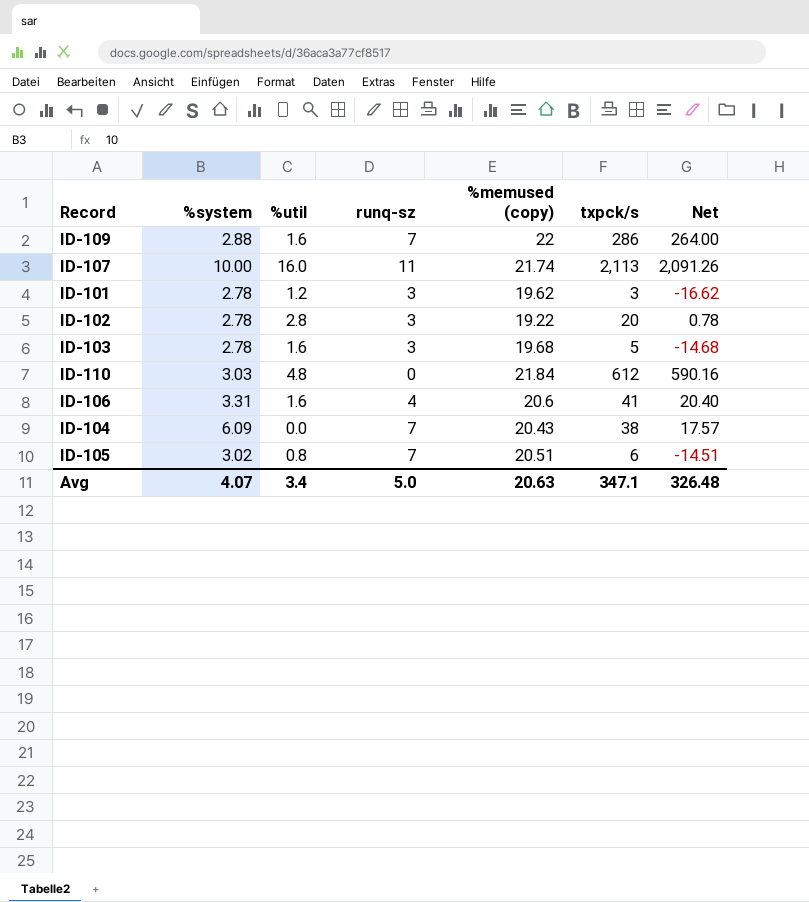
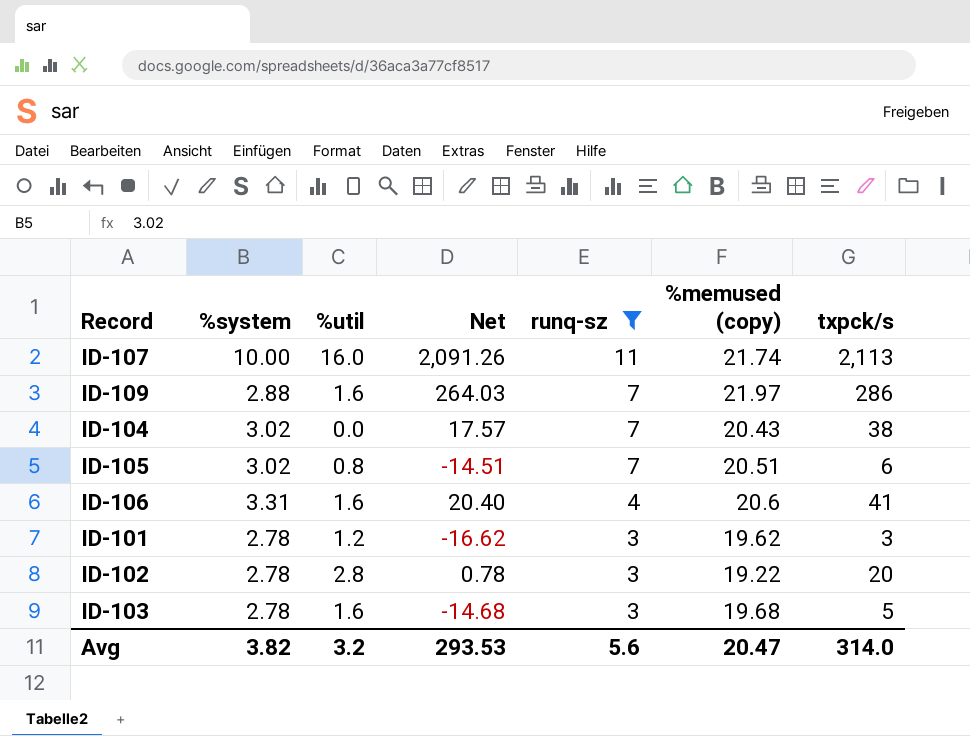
filter: none -> runq-sz != 0
row order: none -> runq-sz descending
column Net | position: 7 -> 4
ID-109 | Net: 264.00 -> 264.03
ID-109 | %memused (copy): 22 -> 21.97
ID-104 | %system: 6.09 -> 3.02
Avg | %system: 4.07 -> 3.82
Avg | %util: 3.4 -> 3.2
Avg | Net: 326.48 -> 293.53
Avg | runq-sz: 5.0 -> 5.6
Avg | %memused (copy): 20.63 -> 20.47
Avg | txpck/s: 347.1 -> 314.0

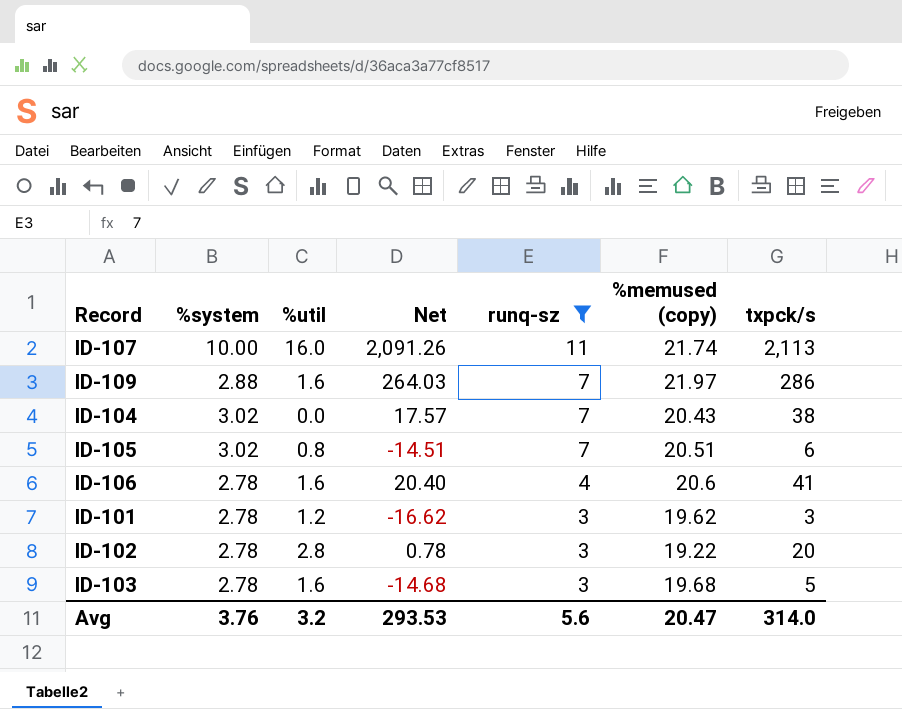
ID-106 | %system: 3.31 -> 2.78
Avg | %system: 3.82 -> 3.76

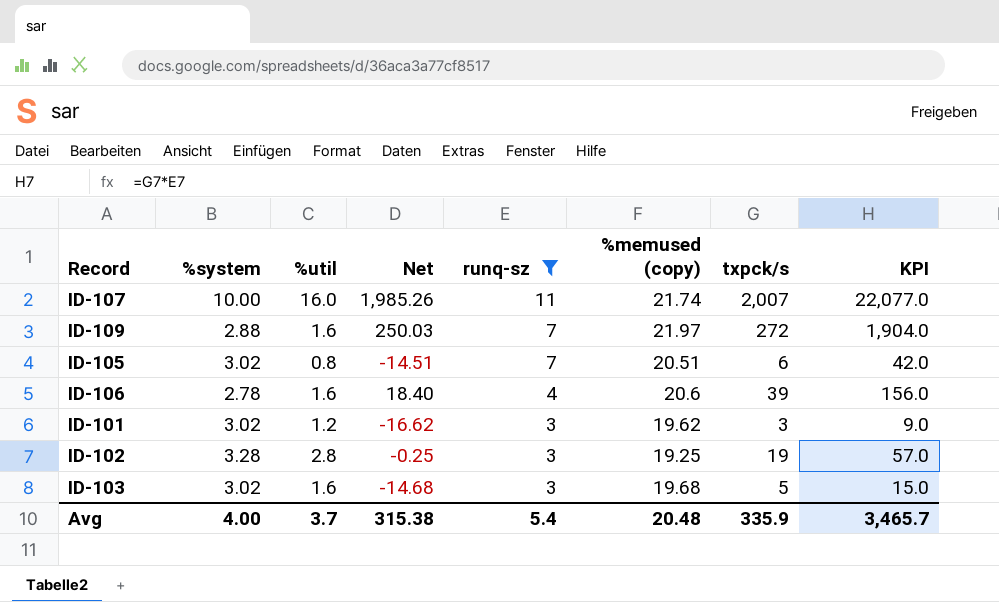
column KPI | formula: none -> [runq-sz] * [txpck/s]
row ID-104: 3.02 | 0.0 | 17.57 | 7 | 20.43 | 38 -> none
ID-107 | Net: 2,091.26 -> 1,985.26
ID-107 | txpck/s: 2,113 -> 2,007
ID-109 | Net: 264.03 -> 250.03
ID-109 | txpck/s: 286 -> 272
ID-106 | Net: 20.40 -> 18.40
ID-106 | txpck/s: 41 -> 39
ID-101 | %system: 2.78 -> 3.02
ID-102 | %system: 2.78 -> 3.28
ID-102 | Net: 0.78 -> -0.25
ID-102 | %memused (copy): 19.22 -> 19.25
ID-102 | txpck/s: 20 -> 19
ID-103 | %system: 2.78 -> 3.02
Avg | %system: 3.76 -> 4.00
Avg | %util: 3.2 -> 3.7
Avg | Net: 293.53 -> 315.38
Avg | runq-sz: 5.6 -> 5.4
Avg | %memused (copy): 20.47 -> 20.48
Avg | txpck/s: 314.0 -> 335.9

